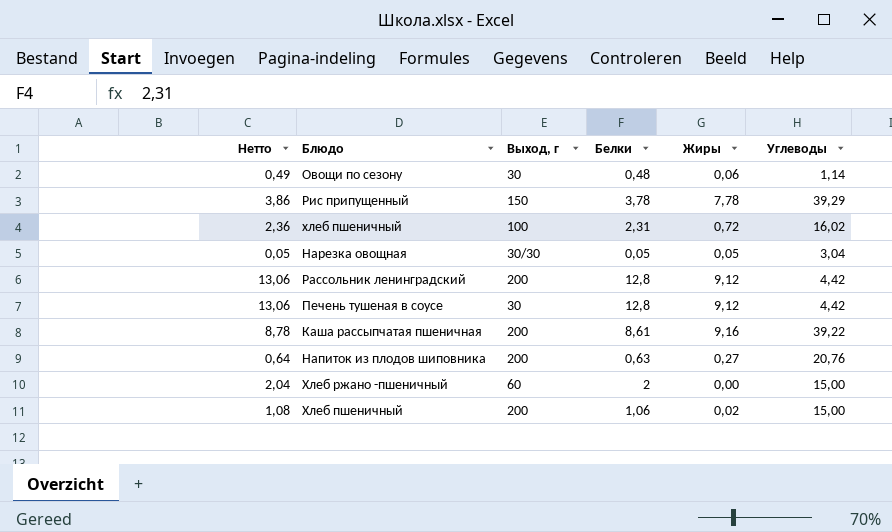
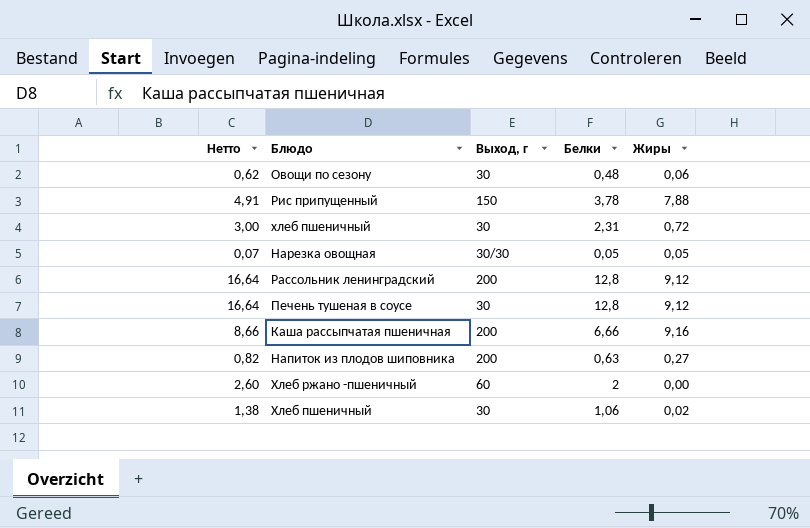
column Углеводы | position: 6 -> none
column Нетто | formula: [Белки] * 1,02 -> [Белки] * 1,3
Рис припущенный | Жиры: 7,78 -> 7,88
хлеб пшеничный | Выход, г: 100 -> 30
Каша рассыпчатая пшеничная | Белки: 8,61 -> 6,66
Хлеб пшеничный | Выход, г: 200 -> 30

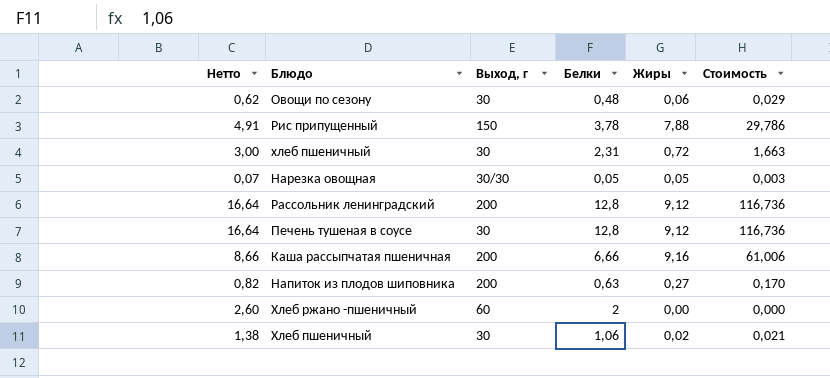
column Стоимость | formula: none -> [Белки] * [Жиры]

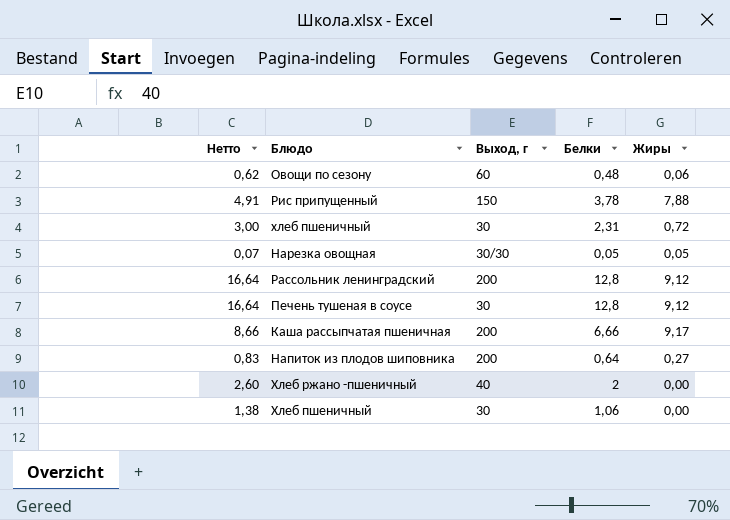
column Стоимость | formula: [Белки] * [Жиры] -> none
Овощи по сезону | Выход, г: 30 -> 60
Каша рассыпчатая пшеничная | Жиры: 9,16 -> 9,17
Напиток из плодов шиповника | Нетто: 0,82 -> 0,83
Напиток из плодов шиповника | Белки: 0,63 -> 0,64
Хлеб ржано -пшеничный | Выход, г: 60 -> 40
Хлеб пшеничный | Жиры: 0,02 -> 0,00

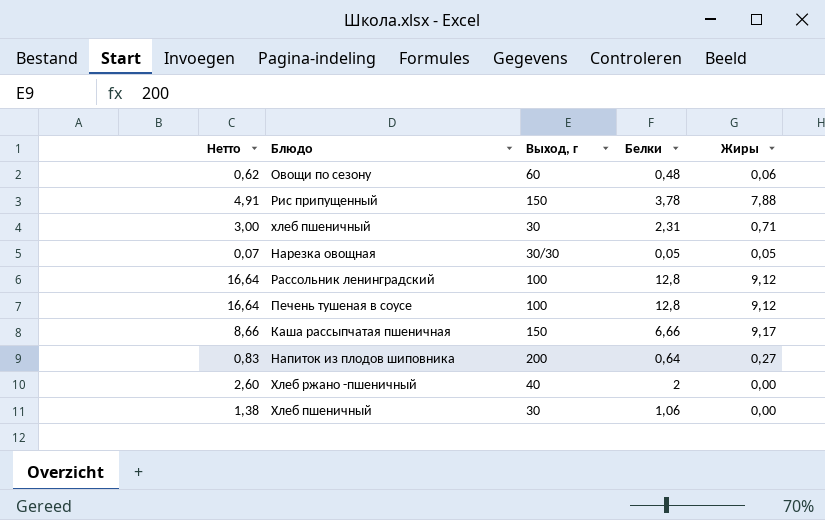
хлеб пшеничный | Жиры: 0,72 -> 0,71
Рассольник ленинградский | Выход, г: 200 -> 100
Печень тушеная в соусе | Выход, г: 30 -> 100
Каша рассыпчатая пшеничная | Выход, г: 200 -> 150

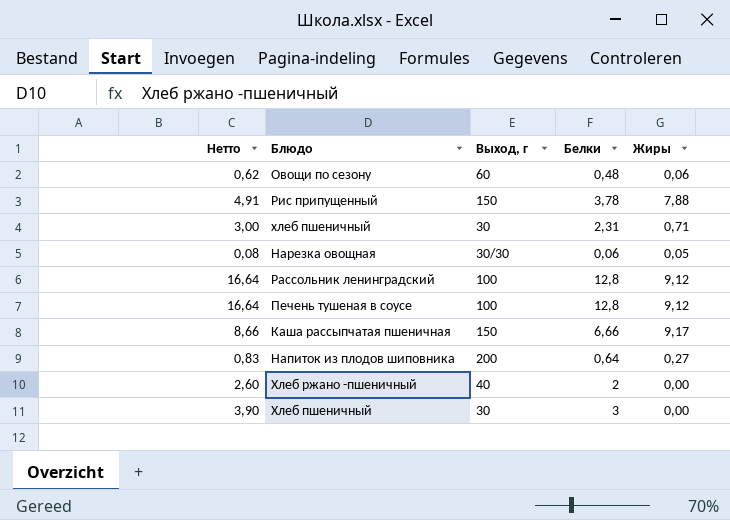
Нарезка овощная | Нетто: 0,07 -> 0,08
Нарезка овощная | Белки: 0,05 -> 0,06
Хлеб пшеничный | Нетто: 1,38 -> 3,90
Хлеб пшеничный | Белки: 1,06 -> 3

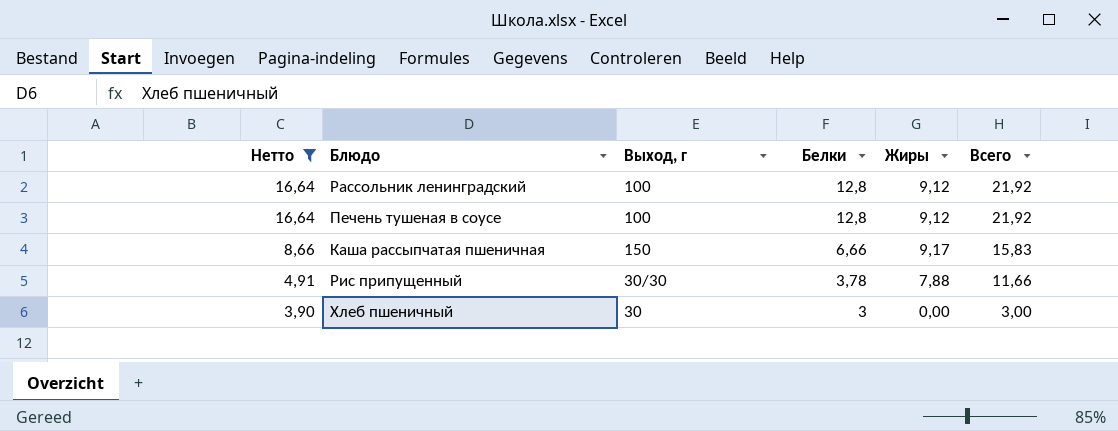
filter: none -> Нетто >= 3,90
row order: none -> Нетто descending
column Всего | formula: none -> [Белки] + [Жиры]
Рис припущенный | Выход, г: 150 -> 30/30

